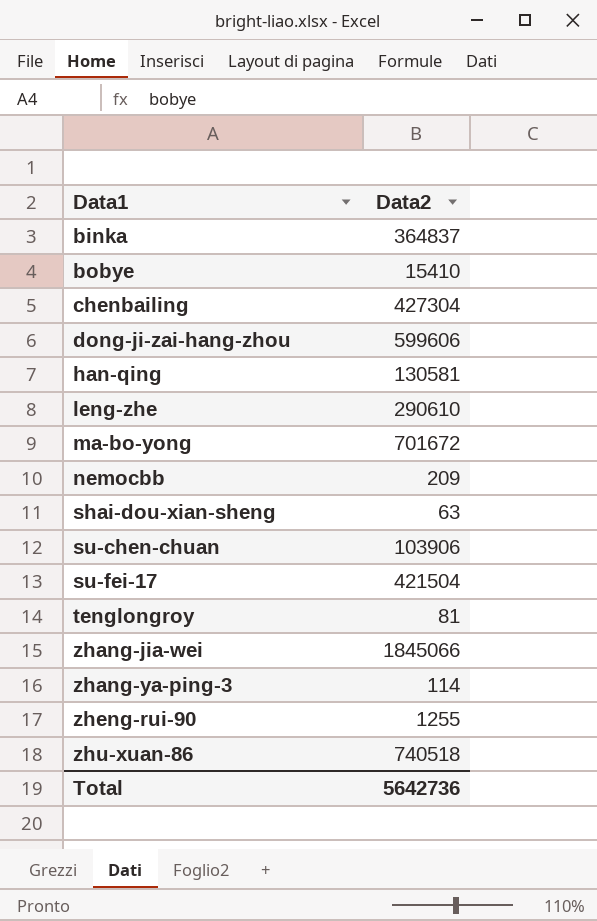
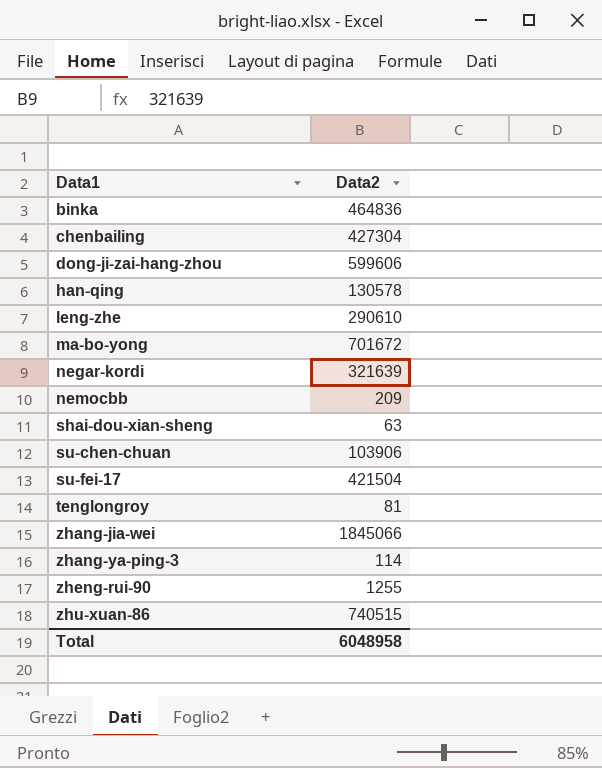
row bobye: 15410 -> none
binka | Data2: 364837 -> 464836
han-qing | Data2: 130581 -> 130578
row negar-kordi: none -> 321639
zhu-xuan-86 | Data2: 740518 -> 740515
Total | Data2: 5642736 -> 6048958

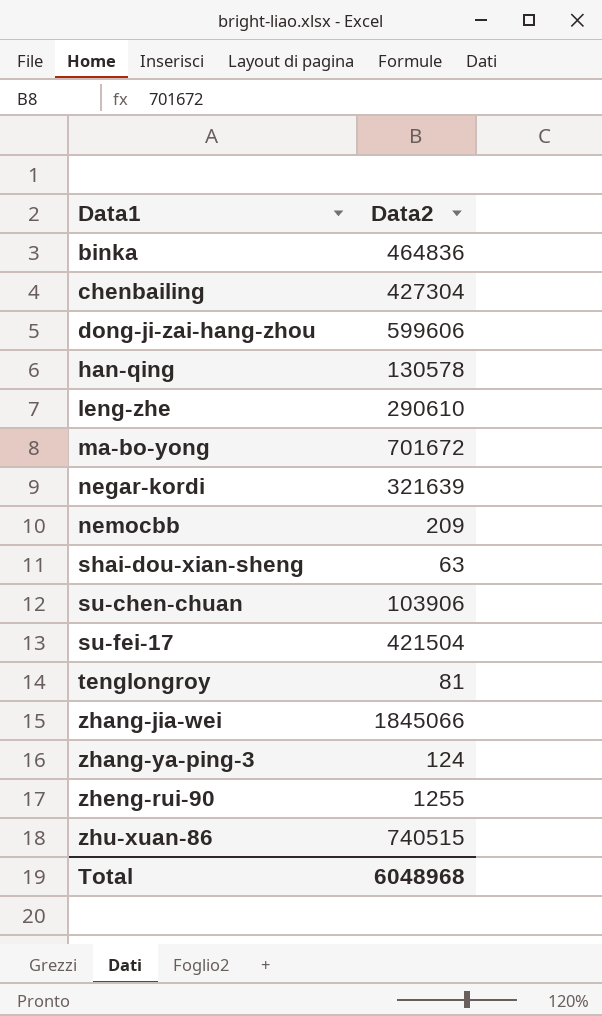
zhang-ya-ping-3 | Data2: 114 -> 124
Total | Data2: 6048958 -> 6048968

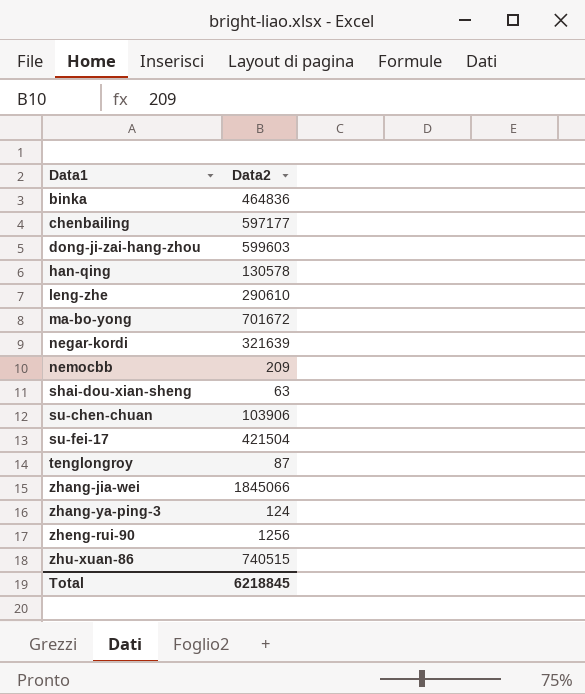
chenbailing | Data2: 427304 -> 597177
dong-ji-zai-hang-zhou | Data2: 599606 -> 599603
tenglongroy | Data2: 81 -> 87
zheng-rui-90 | Data2: 1255 -> 1256
Total | Data2: 6048968 -> 6218845

